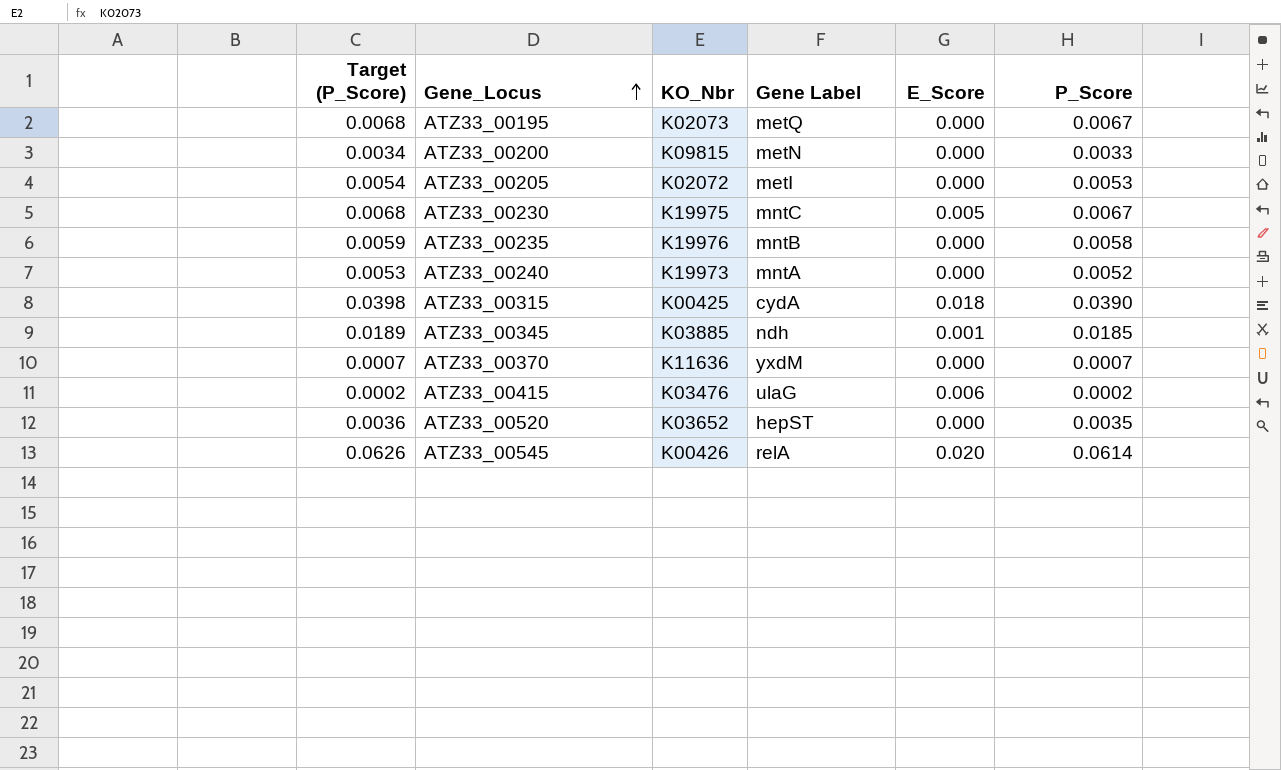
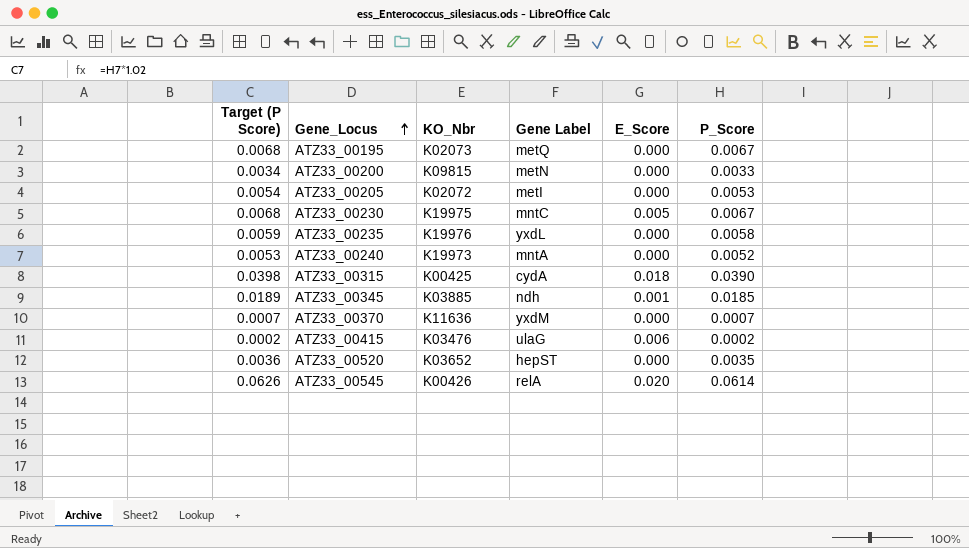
column name: Target (P_Score) -> Target (P Score)
ATZ33_00235 | Gene Label: mntB -> yxdL

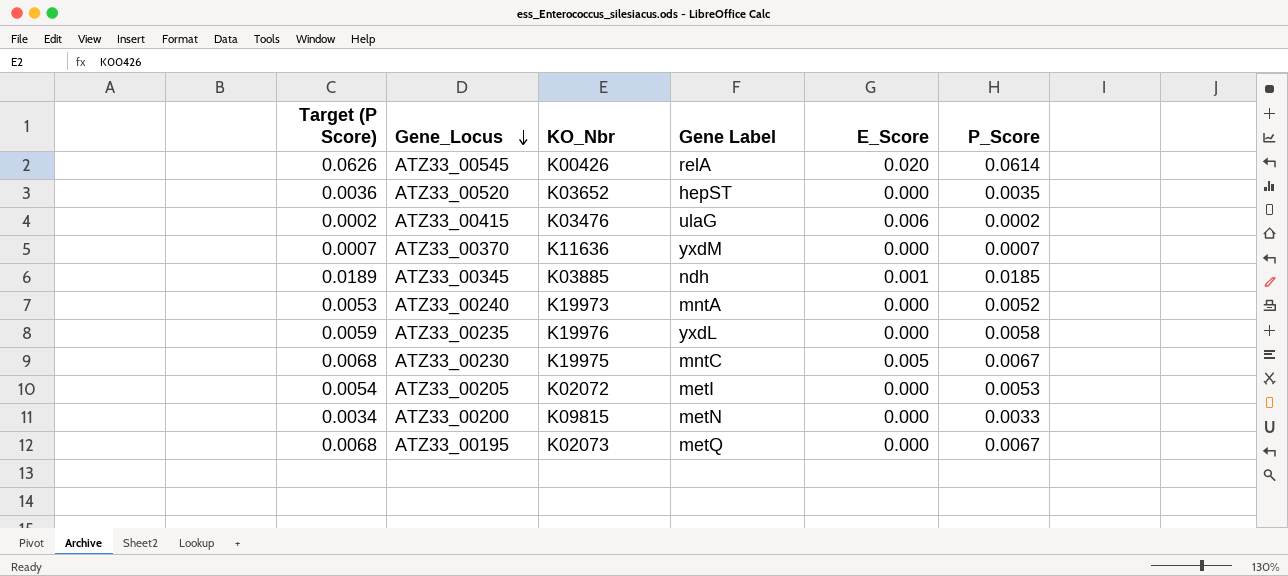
row order: Gene_Locus ascending -> Gene_Locus descending
row ATZ33_00315: 0.0398 | K00425 | cydA | 0.018 | 0.0390 -> none

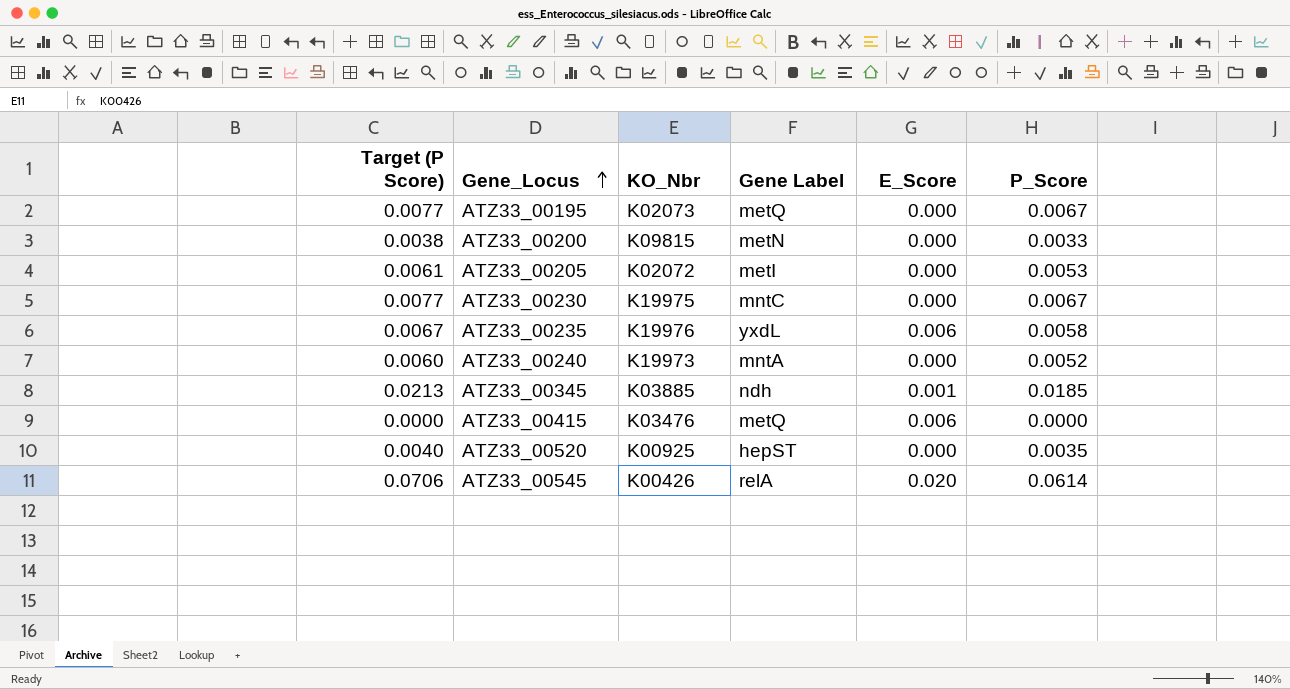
row order: Gene_Locus descending -> Gene_Locus ascending
column Target (P Score) | formula: [P_Score] * 1.02 -> [P_Score] * 1.15
row ATZ33_00370: 0.0007 | K11636 | yxdM | 0.000 | 0.0007 -> none
ATZ33_00230 | E_Score: 0.005 -> 0.000
ATZ33_00235 | E_Score: 0.000 -> 0.006
ATZ33_00415 | Gene Label: ulaG -> metQ
ATZ33_00415 | P_Score: 0.0002 -> 0.0000
ATZ33_00520 | KO_Nbr: K03652 -> K00925

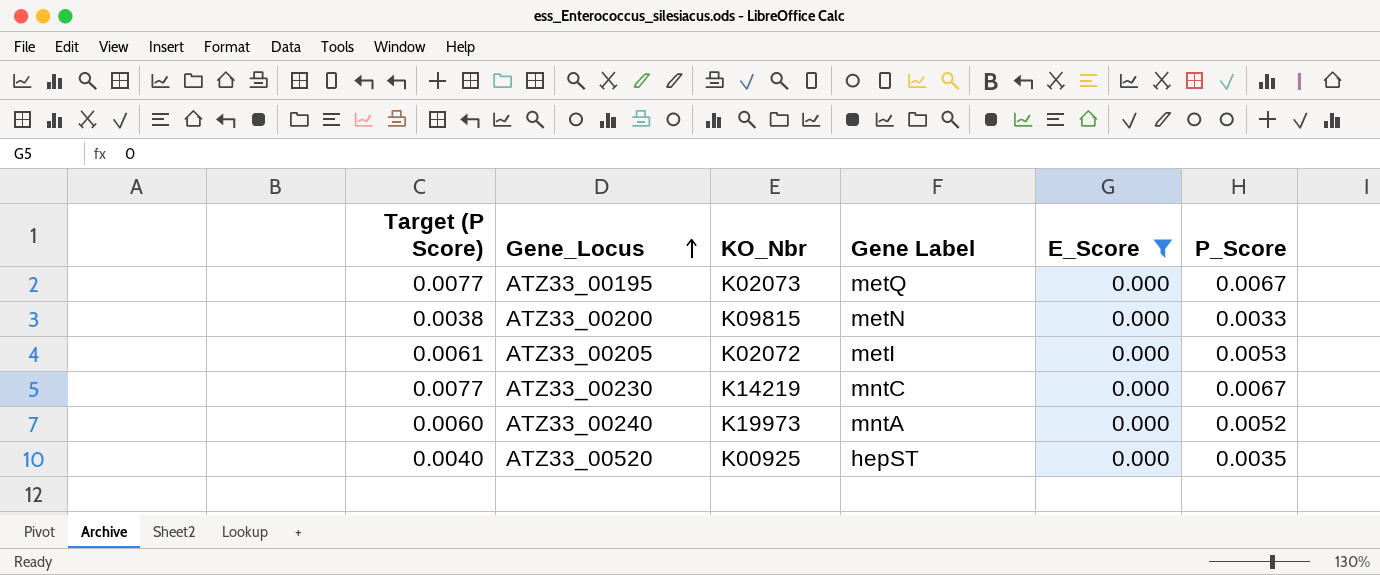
filter: none -> E_Score = 0.000
ATZ33_00230 | KO_Nbr: K19975 -> K14219

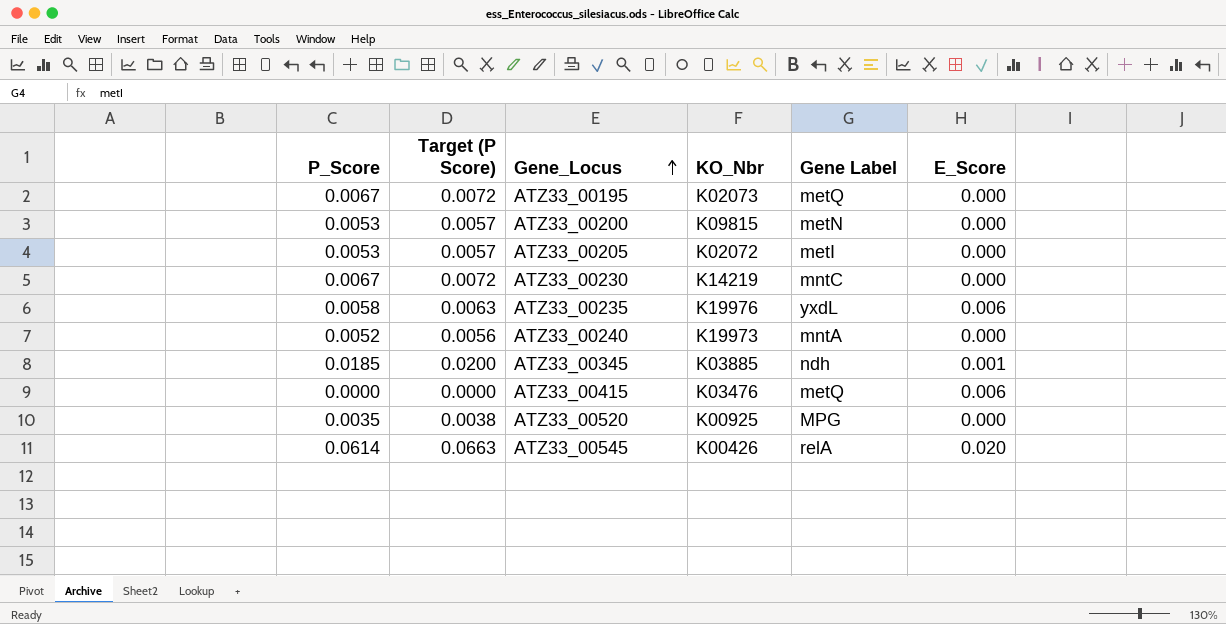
filter: E_Score = 0.000 -> none
column P_Score | position: 6 -> 1
column Target (P Score) | formula: [P_Score] * 1.15 -> [P_Score] * 1.08
ATZ33_00200 | P_Score: 0.0033 -> 0.0053
ATZ33_00520 | Gene Label: hepST -> MPG

